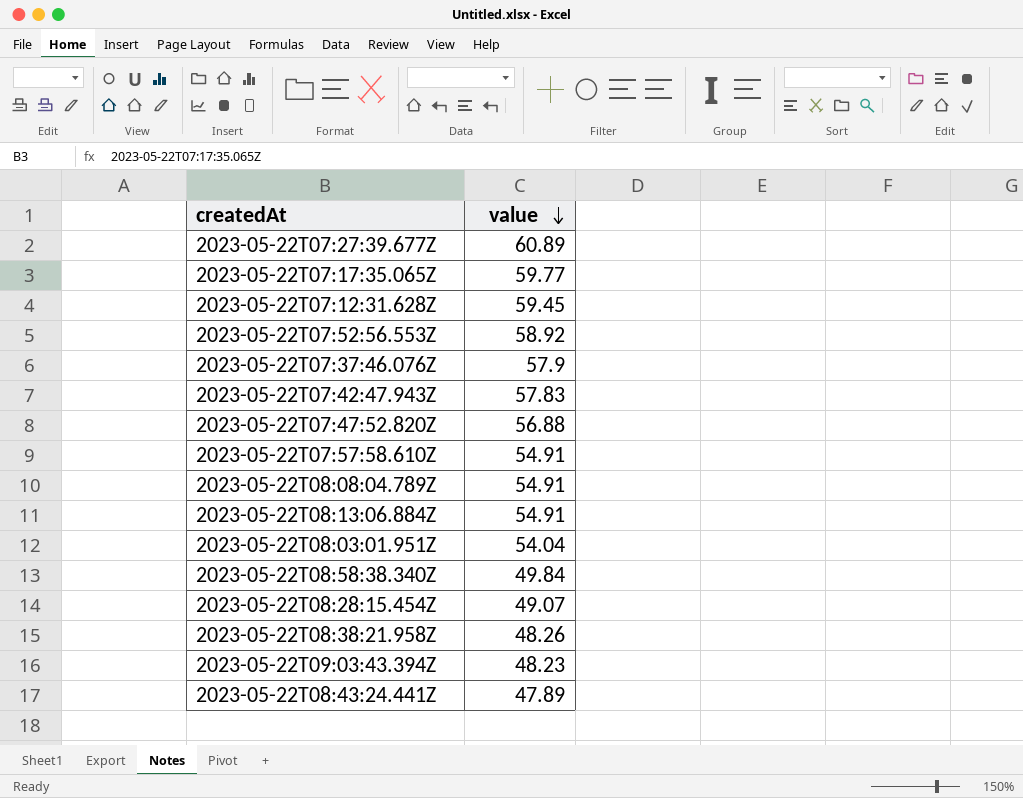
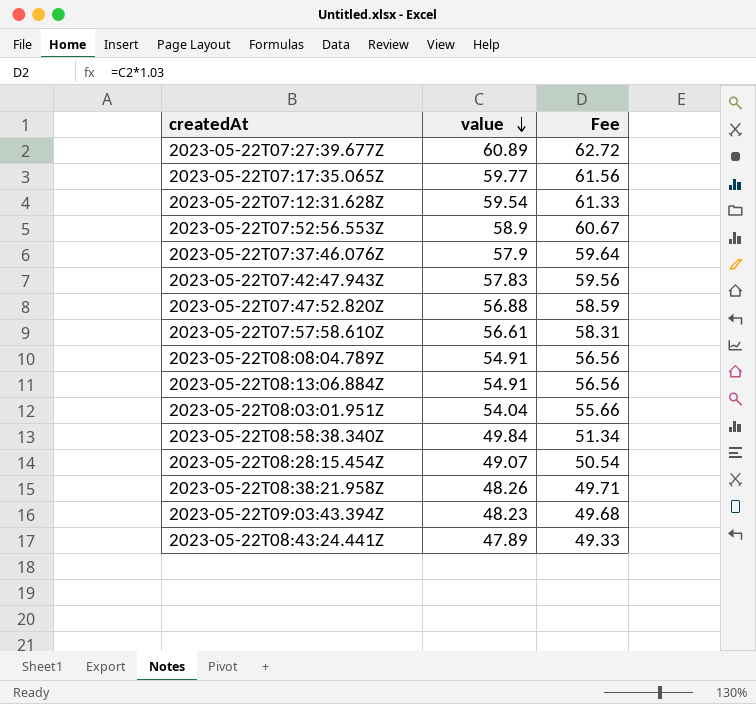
column Fee | formula: none -> [value] * 1.03
2023-05-22T07:12:31.628Z | value: 59.45 -> 59.54
2023-05-22T07:52:56.553Z | value: 58.92 -> 58.9
2023-05-22T07:57:58.610Z | value: 54.91 -> 56.61

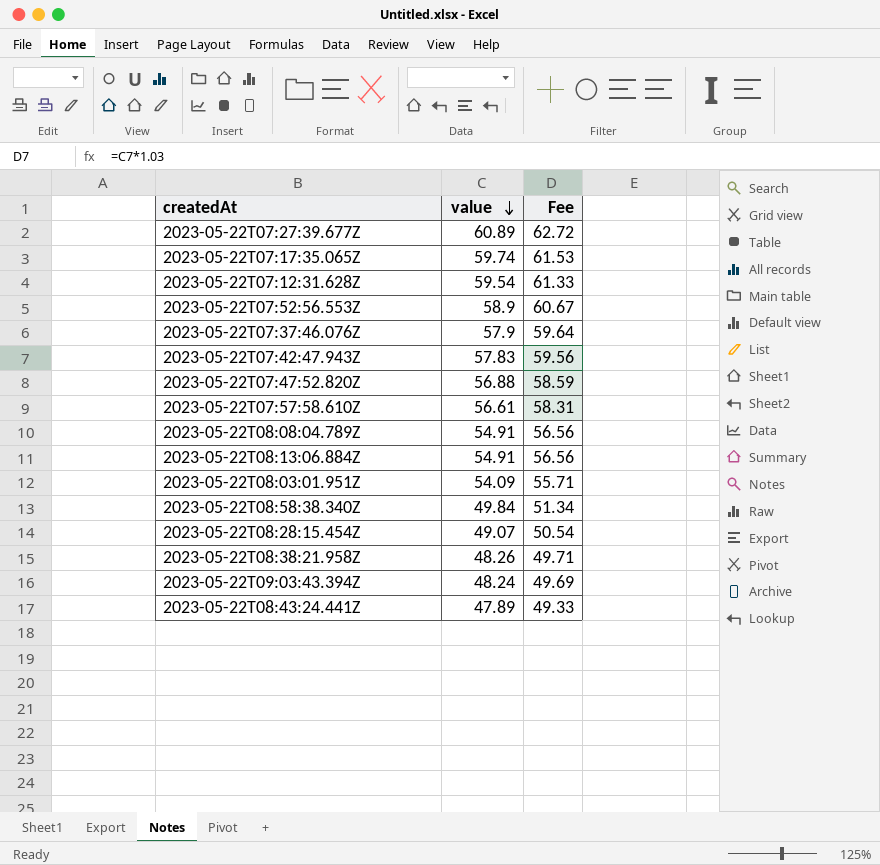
2023-05-22T07:17:35.065Z | value: 59.77 -> 59.74
2023-05-22T07:17:35.065Z | Fee: 61.56 -> 61.53
2023-05-22T08:03:01.951Z | value: 54.04 -> 54.09
2023-05-22T08:03:01.951Z | Fee: 55.66 -> 55.71
2023-05-22T09:03:43.394Z | value: 48.23 -> 48.24
2023-05-22T09:03:43.394Z | Fee: 49.68 -> 49.69

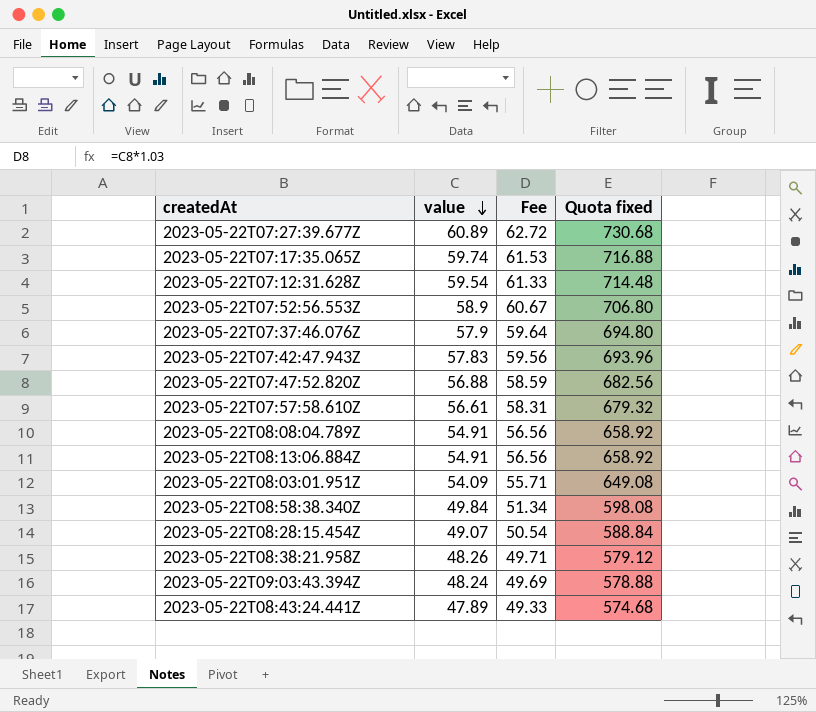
column Quota fixed | formula: none -> [value] * 12

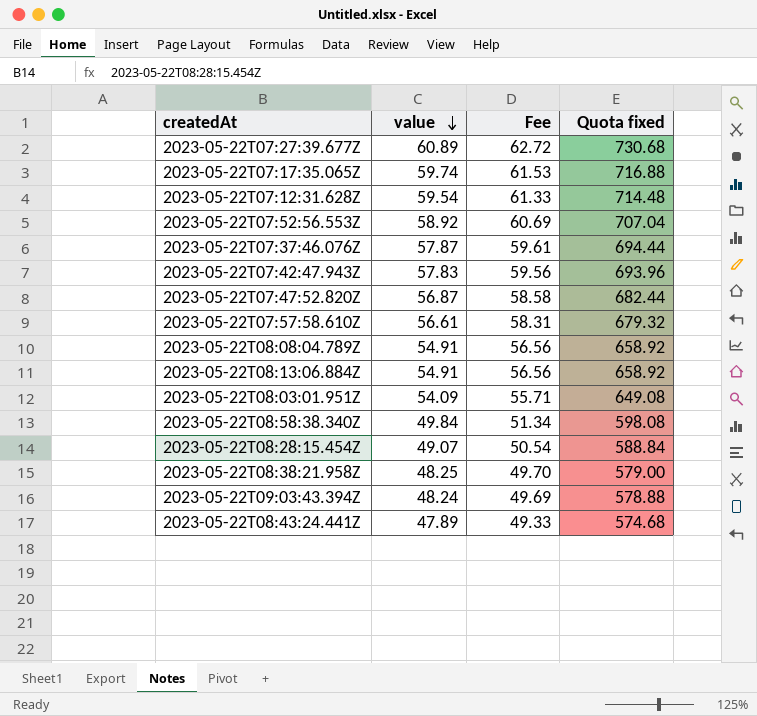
2023-05-22T07:52:56.553Z | value: 58.9 -> 58.92
2023-05-22T07:52:56.553Z | Fee: 60.67 -> 60.69
2023-05-22T07:52:56.553Z | Quota fixed: 706.80 -> 707.04
2023-05-22T07:37:46.076Z | value: 57.9 -> 57.87
2023-05-22T07:37:46.076Z | Fee: 59.64 -> 59.61
2023-05-22T07:37:46.076Z | Quota fixed: 694.80 -> 694.44
2023-05-22T07:47:52.820Z | value: 56.88 -> 56.87
2023-05-22T07:47:52.820Z | Fee: 58.59 -> 58.58
2023-05-22T07:47:52.820Z | Quota fixed: 682.56 -> 682.44
2023-05-22T08:38:21.958Z | value: 48.26 -> 48.25
2023-05-22T08:38:21.958Z | Fee: 49.71 -> 49.70
2023-05-22T08:38:21.958Z | Quota fixed: 579.12 -> 579.00

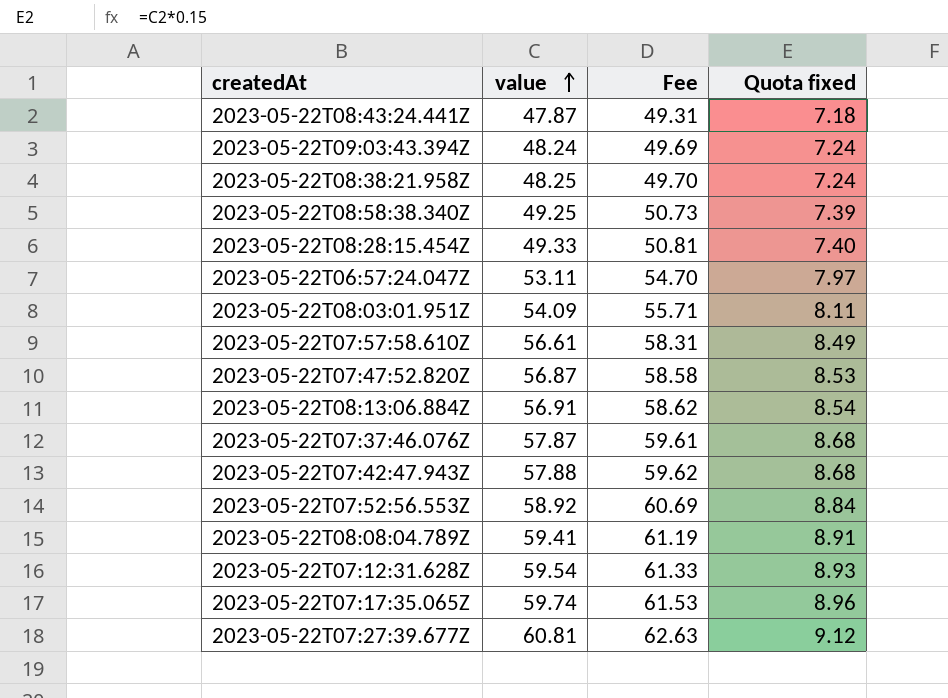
row order: value descending -> value ascending
column Quota fixed | formula: [value] * 12 -> [value] * 0.15
2023-05-22T08:43:24.441Z | value: 47.89 -> 47.87
2023-05-22T08:43:24.441Z | Fee: 49.33 -> 49.31
2023-05-22T08:58:38.340Z | value: 49.84 -> 49.25
2023-05-22T08:58:38.340Z | Fee: 51.34 -> 50.73
2023-05-22T08:28:15.454Z | value: 49.07 -> 49.33
2023-05-22T08:28:15.454Z | Fee: 50.54 -> 50.81
row 2023-05-22T06:57:24.047Z: none -> 53.11 | 54.70 | 7.97
2023-05-22T08:13:06.884Z | value: 54.91 -> 56.91
2023-05-22T08:13:06.884Z | Fee: 56.56 -> 58.62
2023-05-22T07:42:47.943Z | value: 57.83 -> 57.88
2023-05-22T07:42:47.943Z | Fee: 59.56 -> 59.62
2023-05-22T08:08:04.789Z | value: 54.91 -> 59.41
2023-05-22T08:08:04.789Z | Fee: 56.56 -> 61.19
2023-05-22T07:27:39.677Z | value: 60.89 -> 60.81
2023-05-22T07:27:39.677Z | Fee: 62.72 -> 62.63

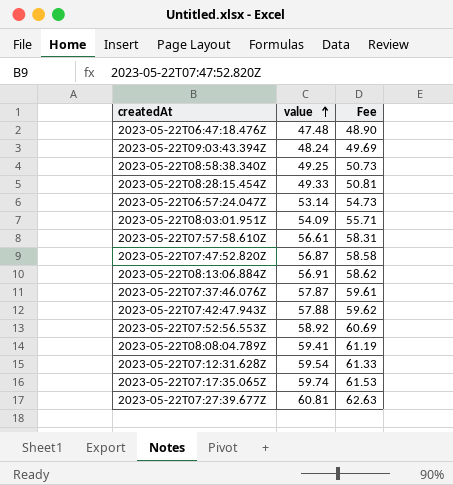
column Quota fixed | formula: [value] * 0.15 -> none
row 2023-05-22T08:43:24.441Z: 47.87 | 49.31 | 7.18 -> none
row 2023-05-22T08:38:21.958Z: 48.25 | 49.70 | 7.24 -> none
row 2023-05-22T06:47:18.476Z: none -> 47.48 | 48.90
2023-05-22T06:57:24.047Z | value: 53.11 -> 53.14
2023-05-22T06:57:24.047Z | Fee: 54.70 -> 54.73

